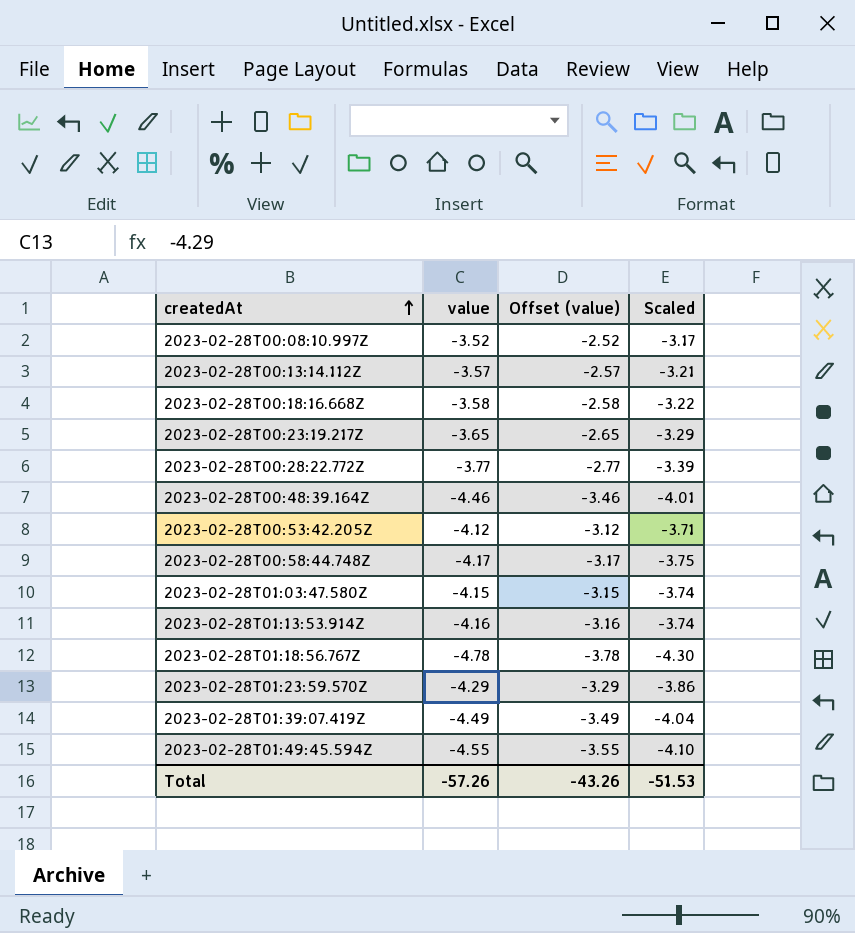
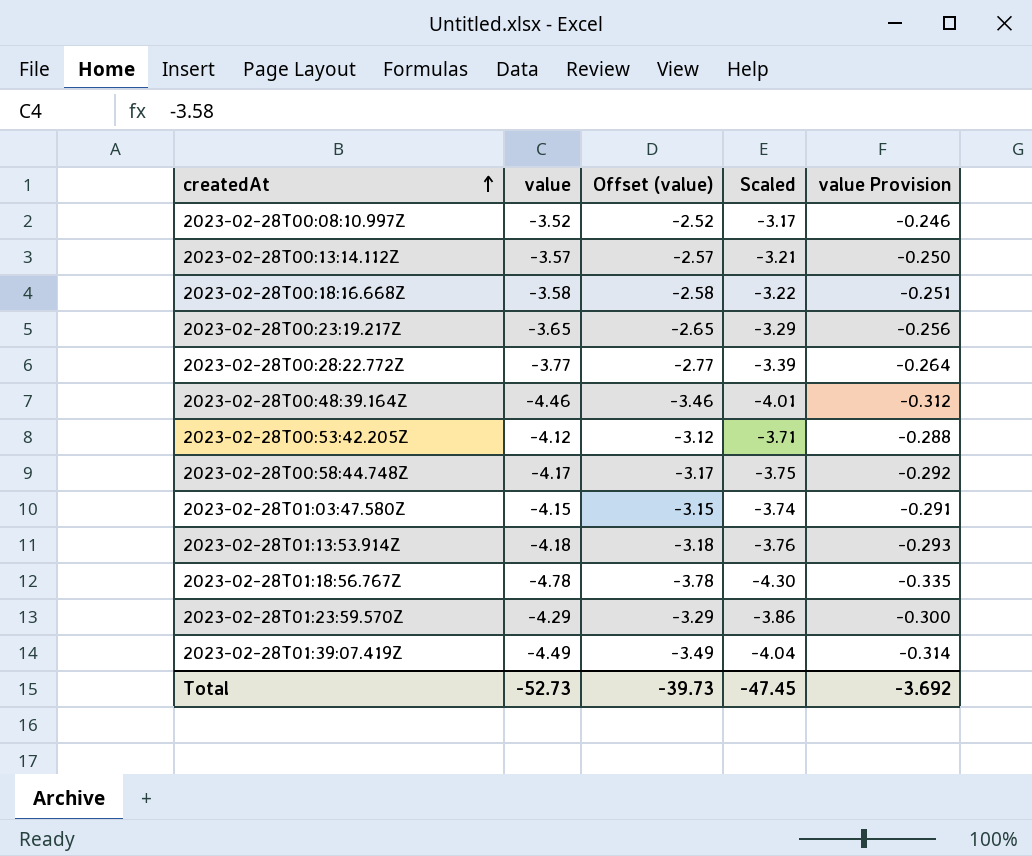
column value Provision | formula: none -> [value] * 0.07
row 2023-02-28T01:49:45.594Z: -4.55 | -3.55 | -4.10 -> none
2023-02-28T01:13:53.914Z | value: -4.16 -> -4.18
2023-02-28T01:13:53.914Z | Offset (value): -3.16 -> -3.18
2023-02-28T01:13:53.914Z | Scaled: -3.74 -> -3.76
Total | value: -57.26 -> -52.73
Total | Offset (value): -43.26 -> -39.73
Total | Scaled: -51.53 -> -47.45

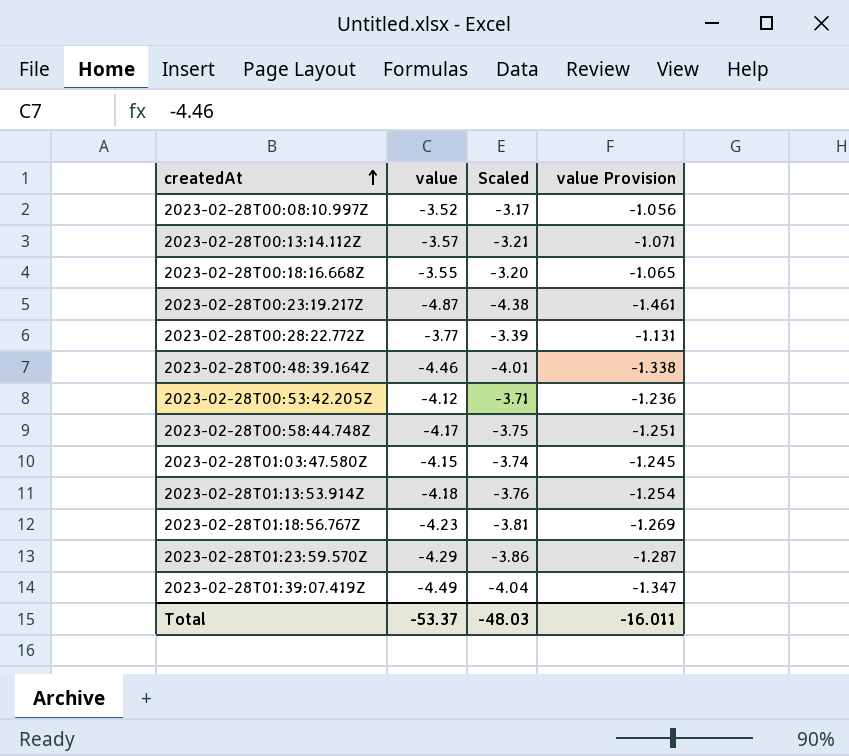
column Offset (value) | formula: [value] + 1 -> none
column value Provision | formula: [value] * 0.07 -> [value] * 0.3
2023-02-28T00:18:16.668Z | value: -3.58 -> -3.55
2023-02-28T00:18:16.668Z | Scaled: -3.22 -> -3.20
2023-02-28T00:23:19.217Z | value: -3.65 -> -4.87
2023-02-28T00:23:19.217Z | Scaled: -3.29 -> -4.38
2023-02-28T01:18:56.767Z | value: -4.78 -> -4.23
2023-02-28T01:18:56.767Z | Scaled: -4.30 -> -3.81
Total | value: -52.73 -> -53.37
Total | Scaled: -47.45 -> -48.03
Total | value Provision: -3.692 -> -16.011

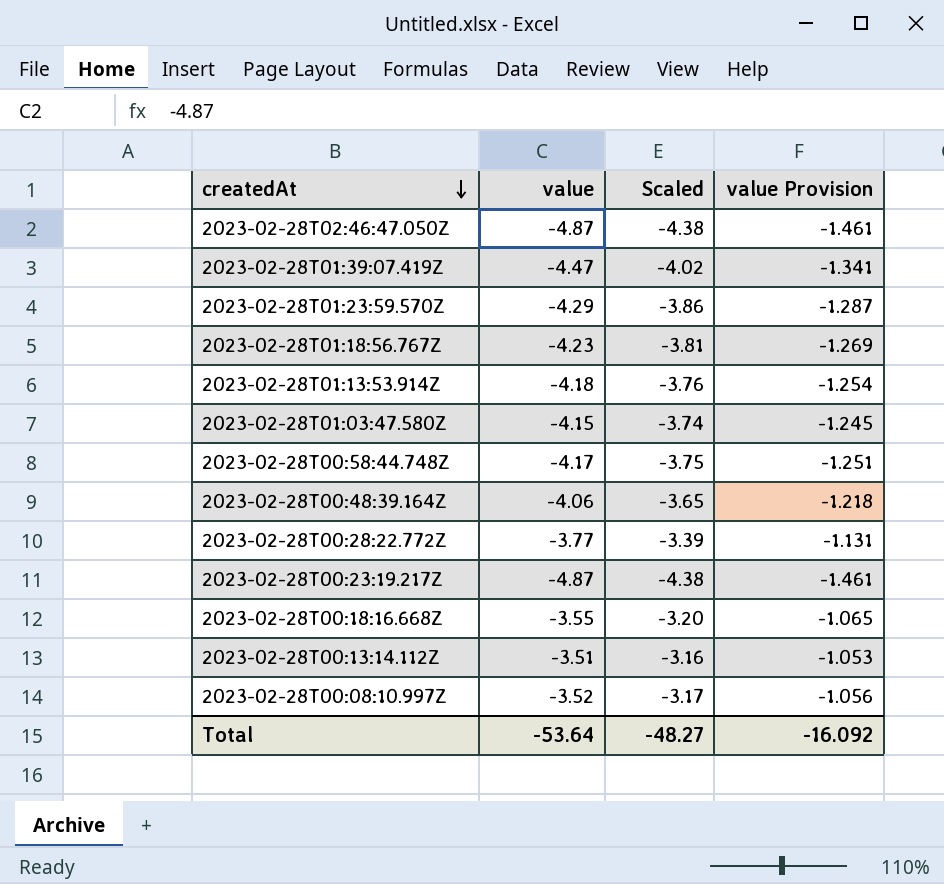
row order: createdAt ascending -> createdAt descending
row 2023-02-28T00:53:42.205Z: -4.12 | -3.71 | -1.236 -> none
row 2023-02-28T02:46:47.050Z: none -> -4.87 | -4.38 | -1.461
2023-02-28T01:39:07.419Z | value: -4.49 -> -4.47
2023-02-28T01:39:07.419Z | Scaled: -4.04 -> -4.02
2023-02-28T01:39:07.419Z | value Provision: -1.347 -> -1.341
2023-02-28T00:48:39.164Z | value: -4.46 -> -4.06
2023-02-28T00:48:39.164Z | Scaled: -4.01 -> -3.65
2023-02-28T00:48:39.164Z | value Provision: -1.338 -> -1.218
2023-02-28T00:13:14.112Z | value: -3.57 -> -3.51
2023-02-28T00:13:14.112Z | Scaled: -3.21 -> -3.16
2023-02-28T00:13:14.112Z | value Provision: -1.071 -> -1.053
Total | value: -53.37 -> -53.64
Total | Scaled: -48.03 -> -48.27
Total | value Provision: -16.011 -> -16.092

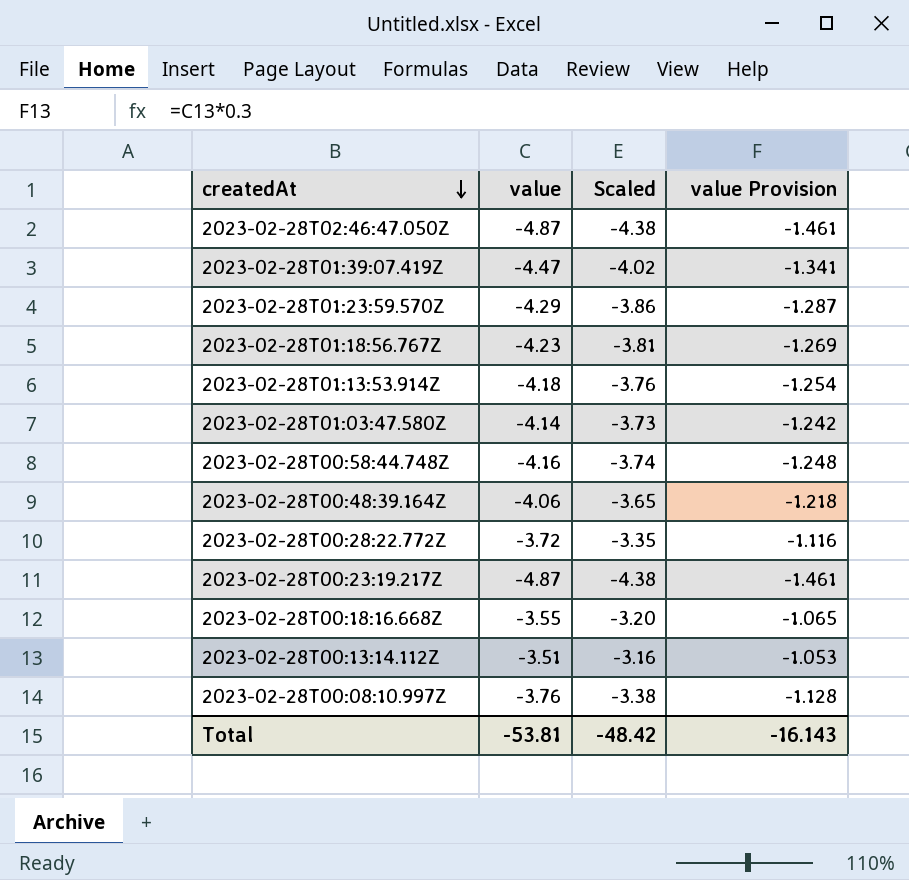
2023-02-28T01:03:47.580Z | value: -4.15 -> -4.14
2023-02-28T01:03:47.580Z | Scaled: -3.74 -> -3.73
2023-02-28T01:03:47.580Z | value Provision: -1.245 -> -1.242
2023-02-28T00:58:44.748Z | value: -4.17 -> -4.16
2023-02-28T00:58:44.748Z | Scaled: -3.75 -> -3.74
2023-02-28T00:58:44.748Z | value Provision: -1.251 -> -1.248
2023-02-28T00:28:22.772Z | value: -3.77 -> -3.72
2023-02-28T00:28:22.772Z | Scaled: -3.39 -> -3.35
2023-02-28T00:28:22.772Z | value Provision: -1.131 -> -1.116
2023-02-28T00:08:10.997Z | value: -3.52 -> -3.76
2023-02-28T00:08:10.997Z | Scaled: -3.17 -> -3.38
2023-02-28T00:08:10.997Z | value Provision: -1.056 -> -1.128
Total | value: -53.64 -> -53.81
Total | Scaled: -48.27 -> -48.42
Total | value Provision: -16.092 -> -16.143

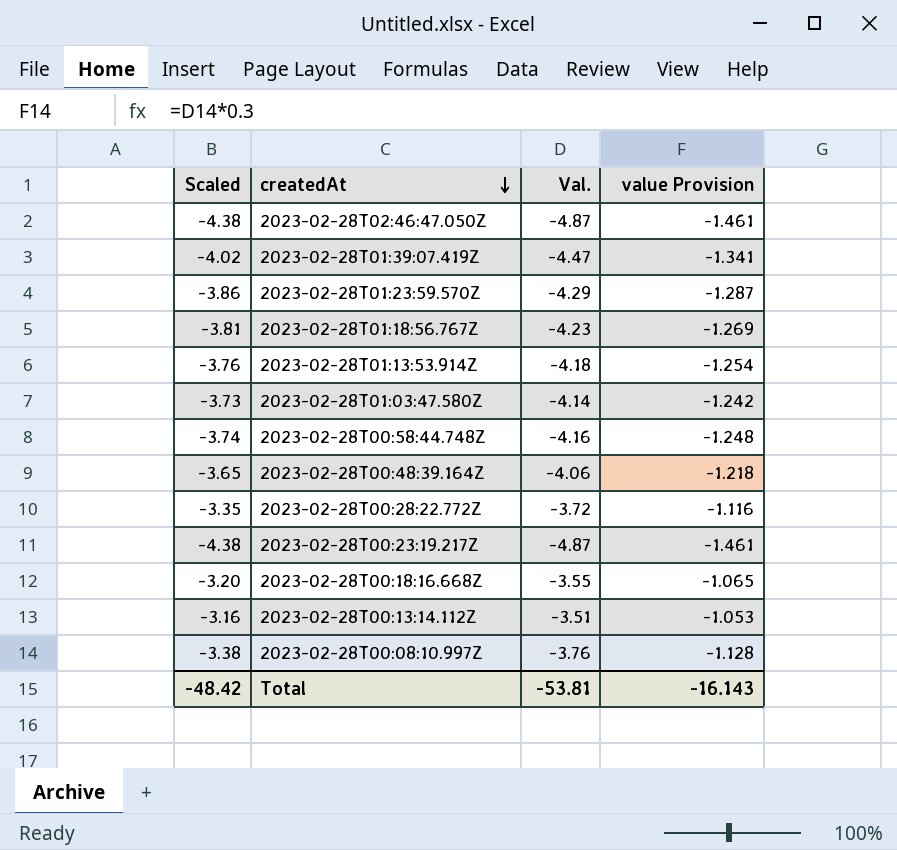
column Scaled | position: 3 -> 1
column name: value -> Val.

